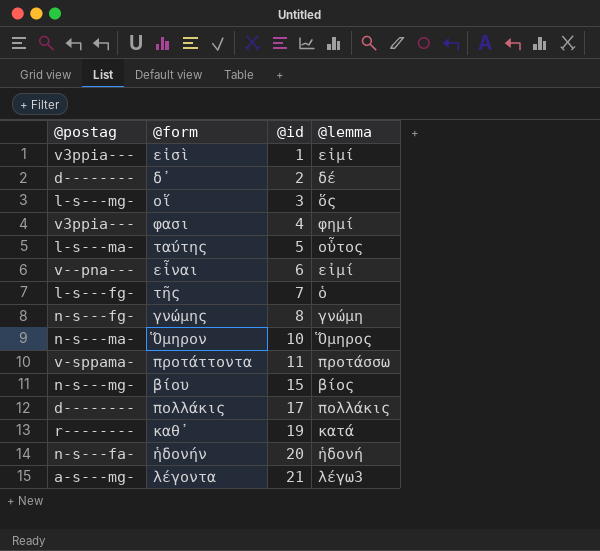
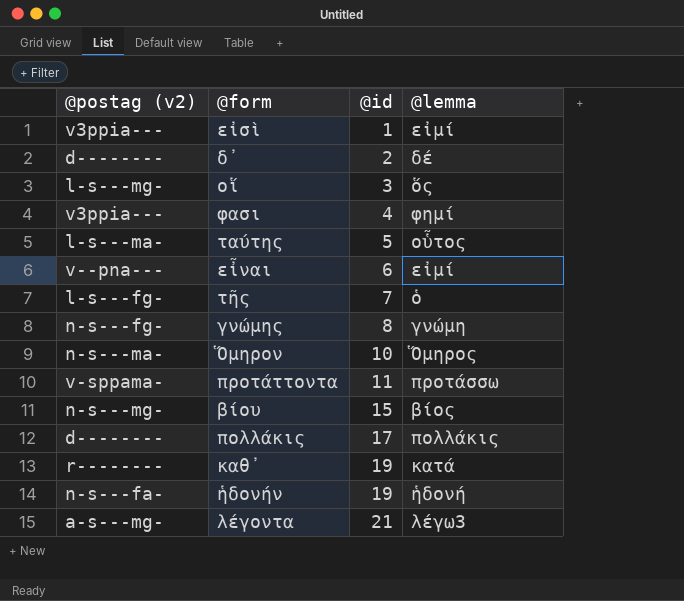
column name: @postag -> @postag (v2)
ἡδονήν | @id: 20 -> 19

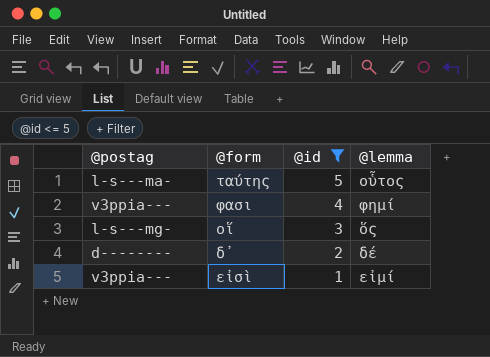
filter: none -> @id <= 5
row order: @id ascending -> @id descending
column name: @postag (v2) -> @postag

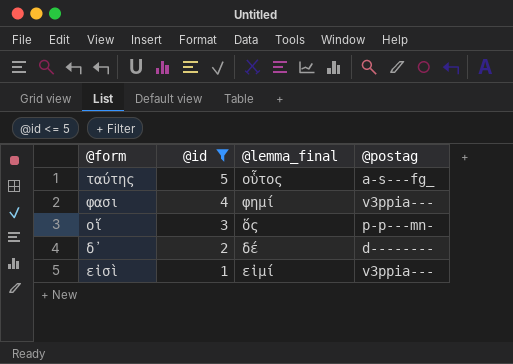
column name: @lemma -> @lemma_final
column @postag | position: 1 -> 4
ταύτης | @postag: l-s---ma- -> a-s---fg_
οἵ | @postag: l-s---mg- -> p-p---mn-

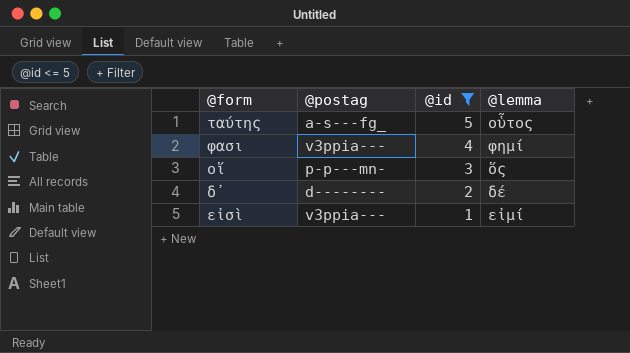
column @postag | position: 4 -> 2
column name: @lemma_final -> @lemma

